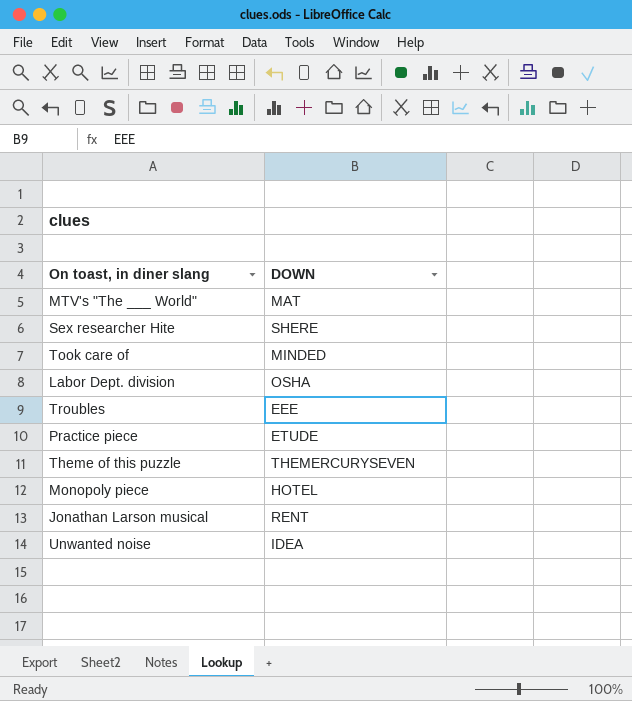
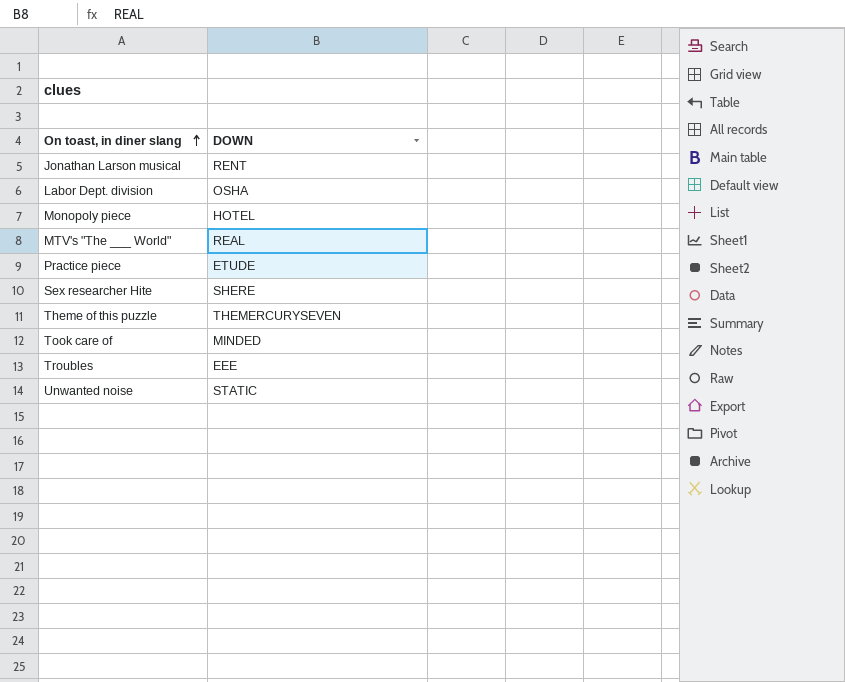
row order: none -> On toast, in diner slang ascending
MTV's "The ___ World" | DOWN: MAT -> REAL
Unwanted noise | DOWN: IDEA -> STATIC

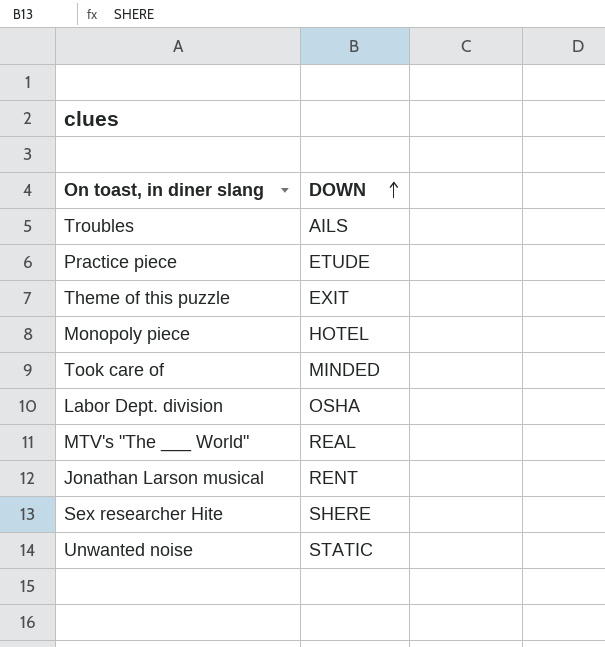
row order: On toast, in diner slang ascending -> DOWN ascending
Troubles | DOWN: EEE -> AILS
Theme of this puzzle | DOWN: THEMERCURYSEVEN -> EXIT

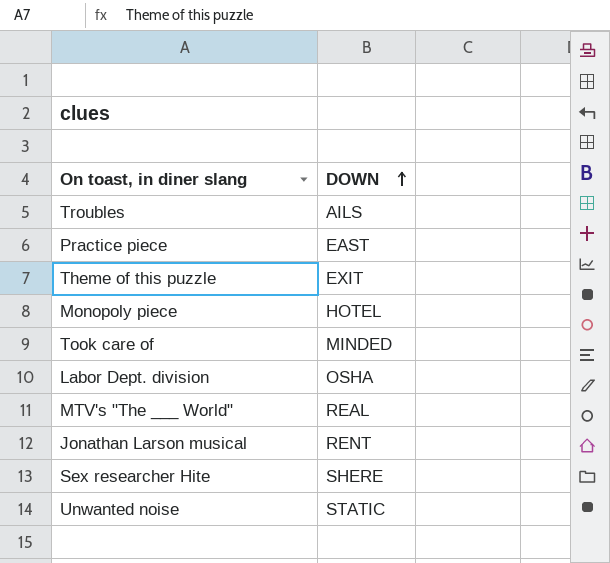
Practice piece | DOWN: ETUDE -> EAST

